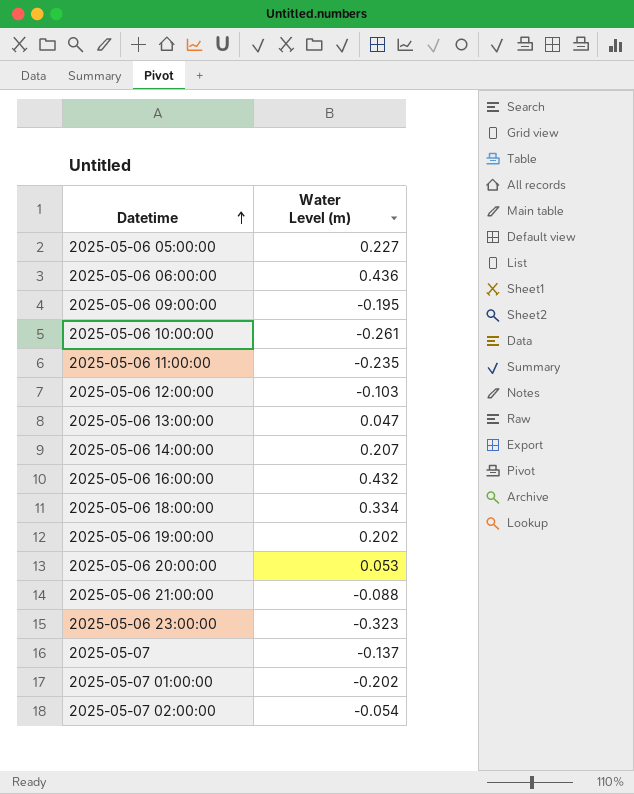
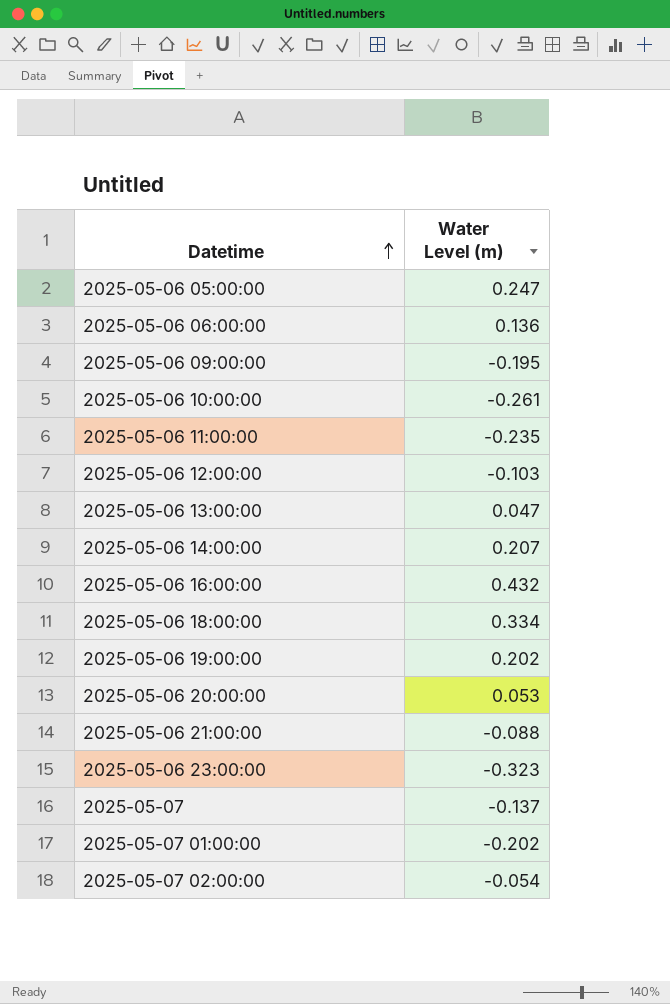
2025-05-06 05:00:00 | Water Level (m): 0.227 -> 0.247
2025-05-06 06:00:00 | Water Level (m): 0.436 -> 0.136

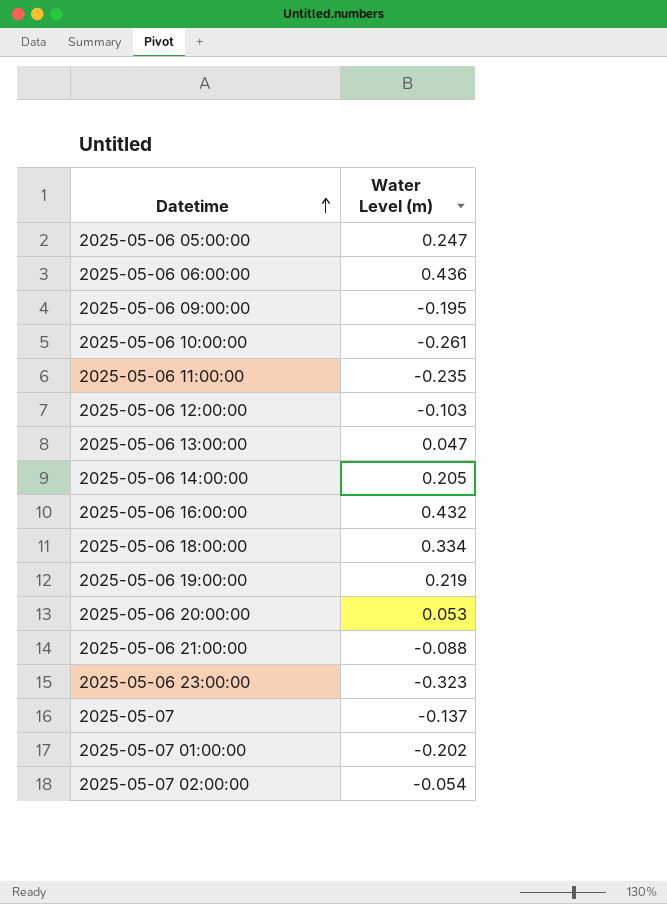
2025-05-06 06:00:00 | Water Level (m): 0.136 -> 0.436
2025-05-06 14:00:00 | Water Level (m): 0.207 -> 0.205
2025-05-06 19:00:00 | Water Level (m): 0.202 -> 0.219

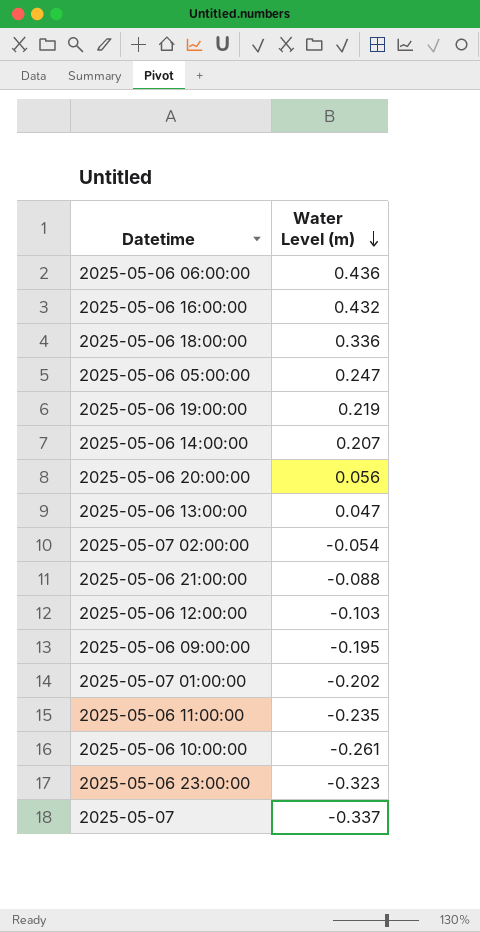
row order: Datetime ascending -> Water Level (m) descending
2025-05-06 18:00:00 | Water Level (m): 0.334 -> 0.336
2025-05-06 14:00:00 | Water Level (m): 0.205 -> 0.207
2025-05-06 20:00:00 | Water Level (m): 0.053 -> 0.056
2025-05-07 | Water Level (m): -0.137 -> -0.337

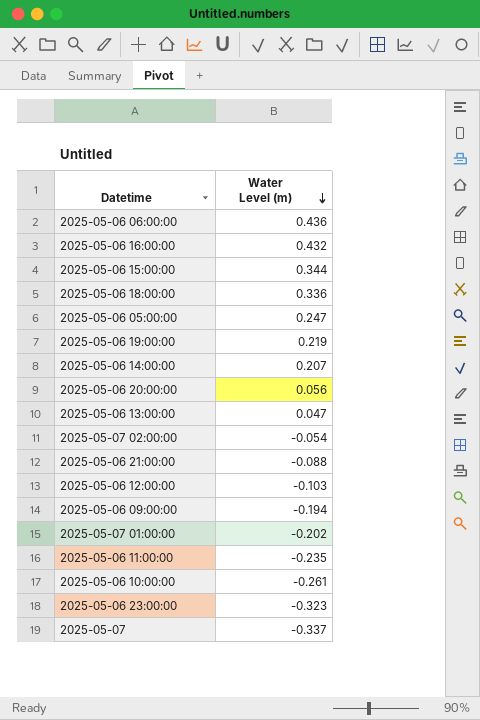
row 2025-05-06 15:00:00: none -> 0.344
2025-05-06 09:00:00 | Water Level (m): -0.195 -> -0.194

